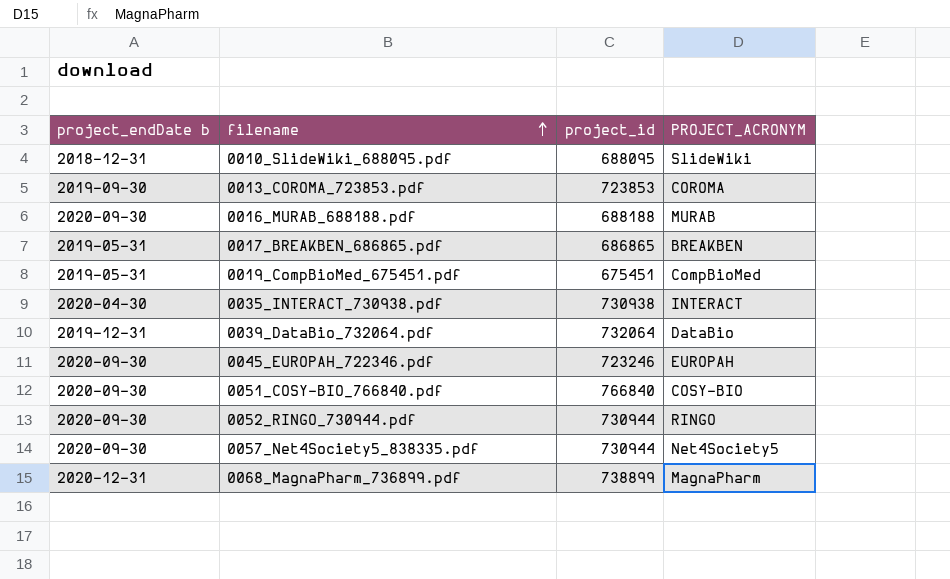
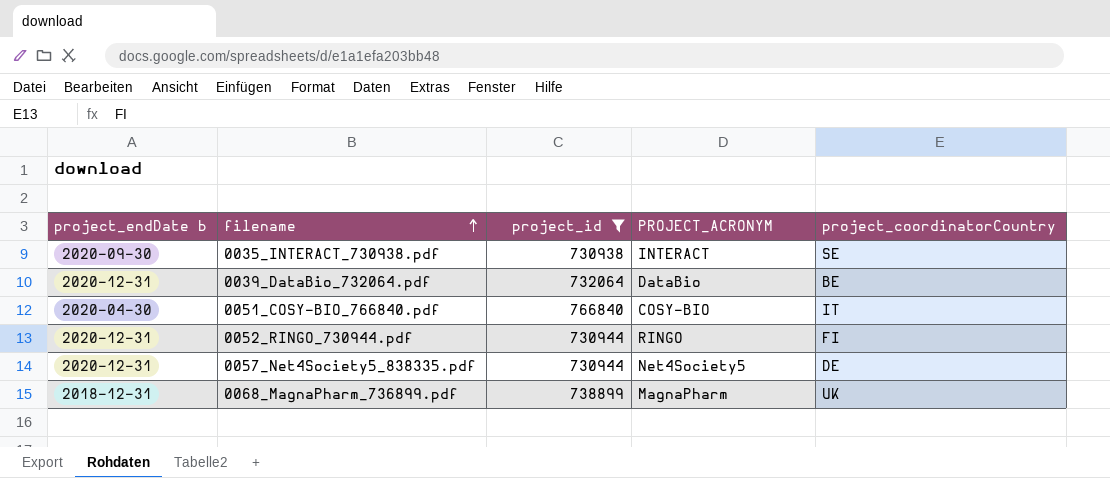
filter: none -> project_id >= 730938
column project_coordinatorCountry | position: none -> 5
0035_INTERACT_730938.pdf | project_endDate b: 2020-04-30 -> 2020-09-30
0039_DataBio_732064.pdf | project_endDate b: 2019-12-31 -> 2020-12-31
0051_COSY-BIO_766840.pdf | project_endDate b: 2020-09-30 -> 2020-04-30
0052_RINGO_730944.pdf | project_endDate b: 2020-09-30 -> 2020-12-31
0057_Net4Society5_838335.pdf | project_endDate b: 2020-09-30 -> 2020-12-31
0068_MagnaPharm_736899.pdf | project_endDate b: 2020-12-31 -> 2018-12-31

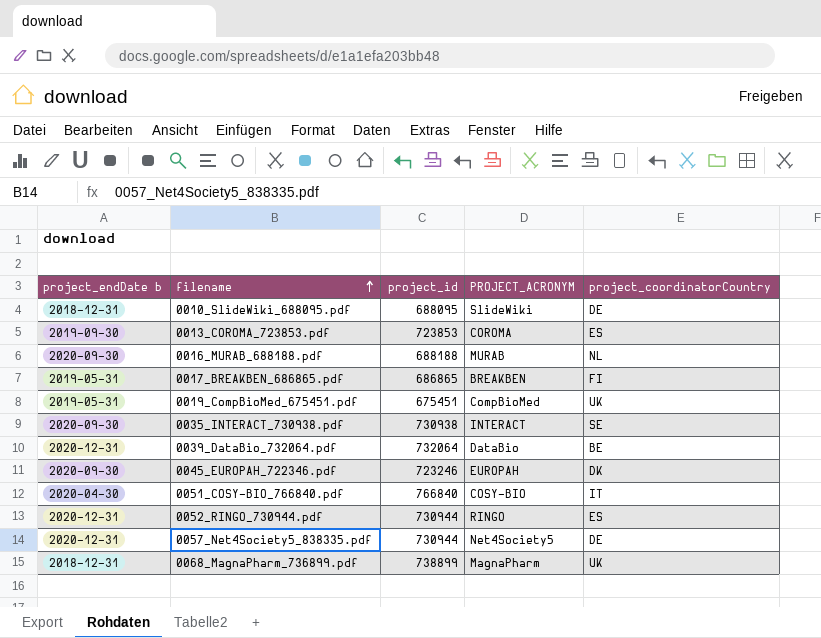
filter: project_id >= 730938 -> none
0052_RINGO_730944.pdf | project_coordinatorCountry: FI -> ES

